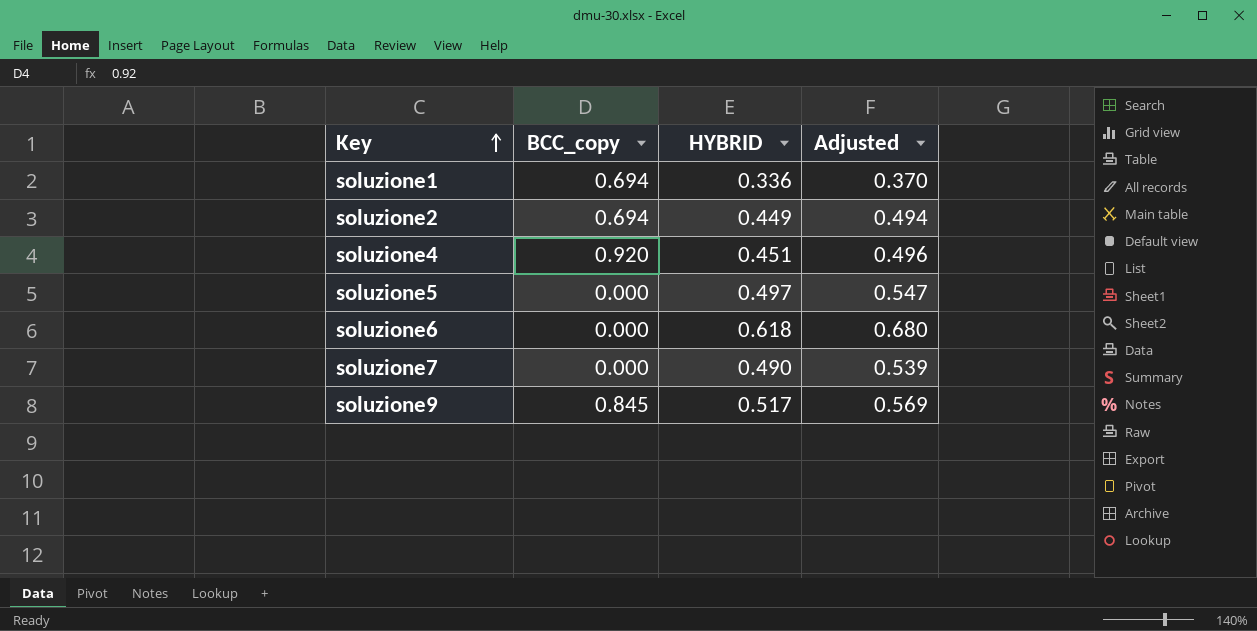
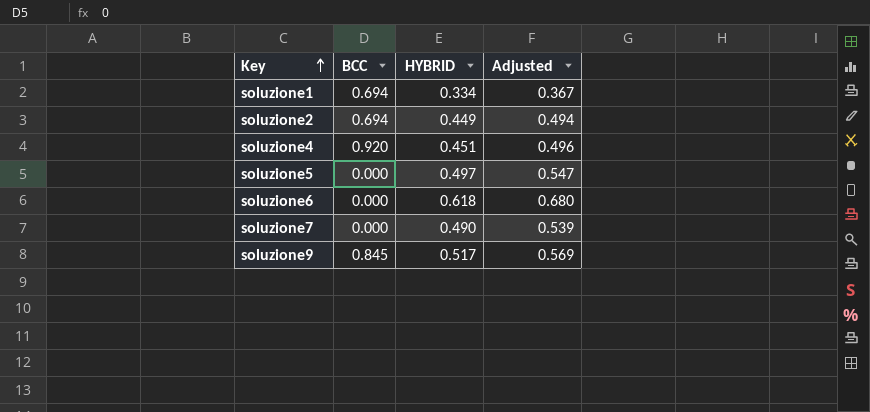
column name: BCC_copy -> BCC
soluzione1 | HYBRID: 0.336 -> 0.334
soluzione1 | Adjusted: 0.370 -> 0.367

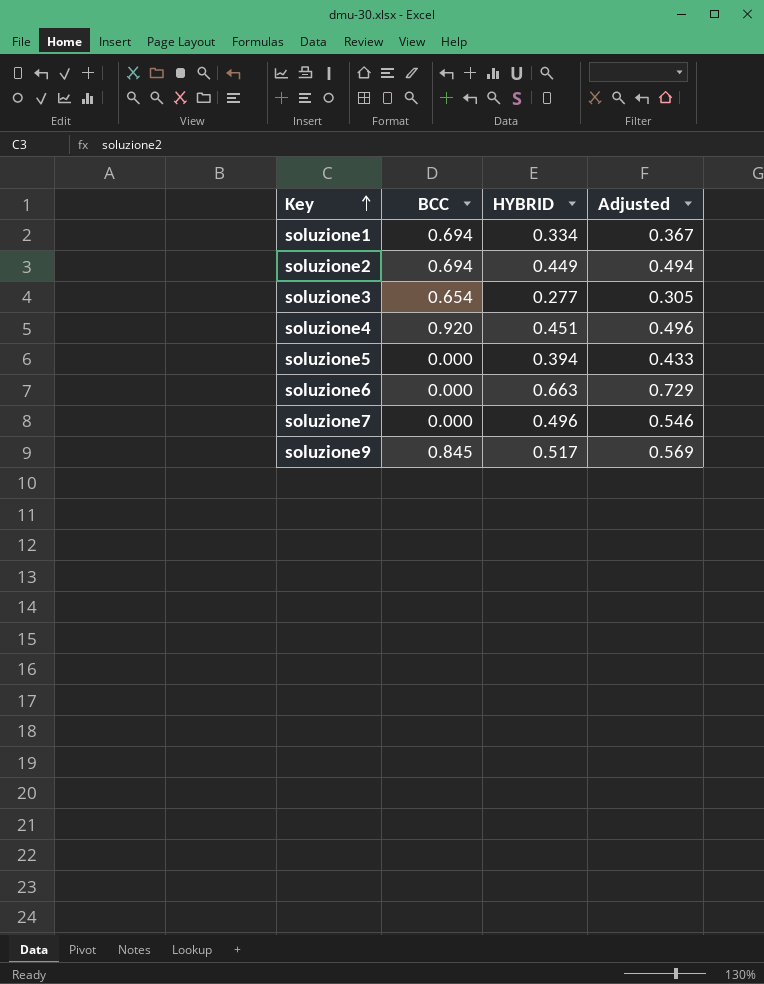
row soluzione3: none -> 0.654 | 0.277 | 0.305
soluzione5 | HYBRID: 0.497 -> 0.394
soluzione5 | Adjusted: 0.547 -> 0.433
soluzione6 | HYBRID: 0.618 -> 0.663
soluzione6 | Adjusted: 0.680 -> 0.729
soluzione7 | HYBRID: 0.490 -> 0.496
soluzione7 | Adjusted: 0.539 -> 0.546

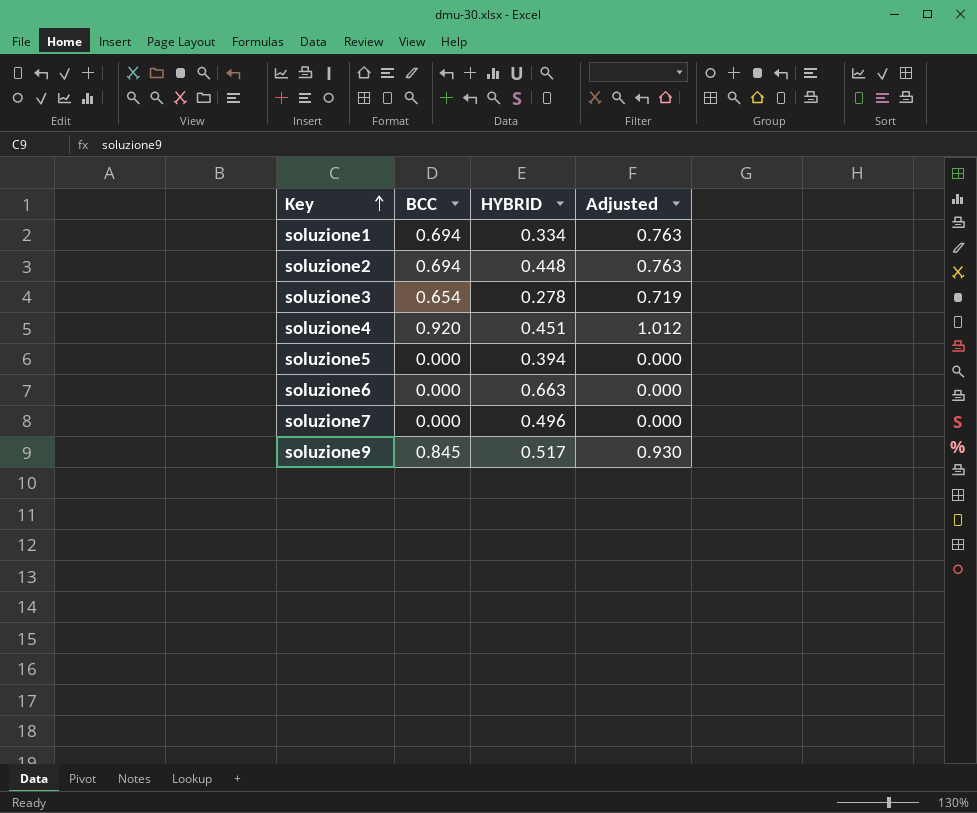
column Adjusted | formula: [HYBRID] * 1.1 -> [BCC] * 1.1
soluzione2 | HYBRID: 0.449 -> 0.448
soluzione3 | HYBRID: 0.277 -> 0.278

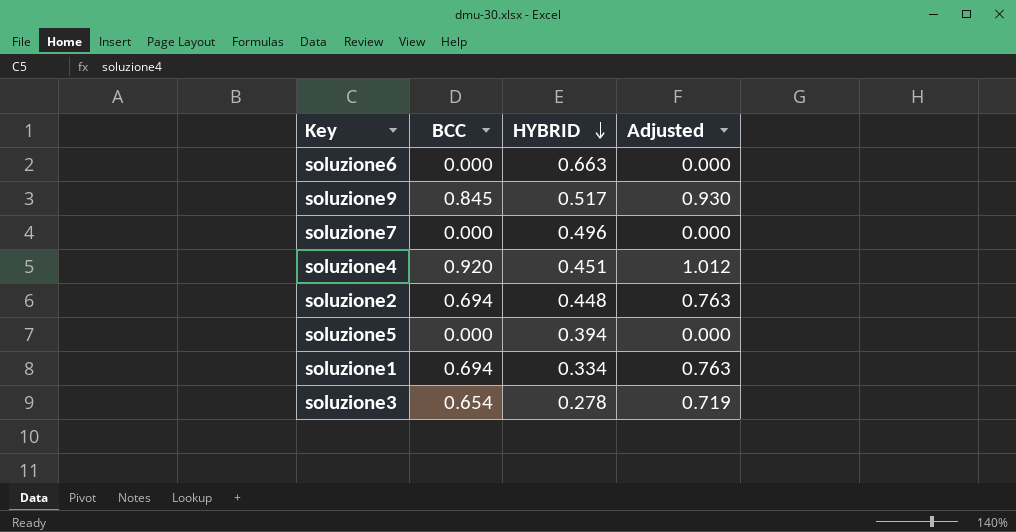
row order: Key ascending -> HYBRID descending

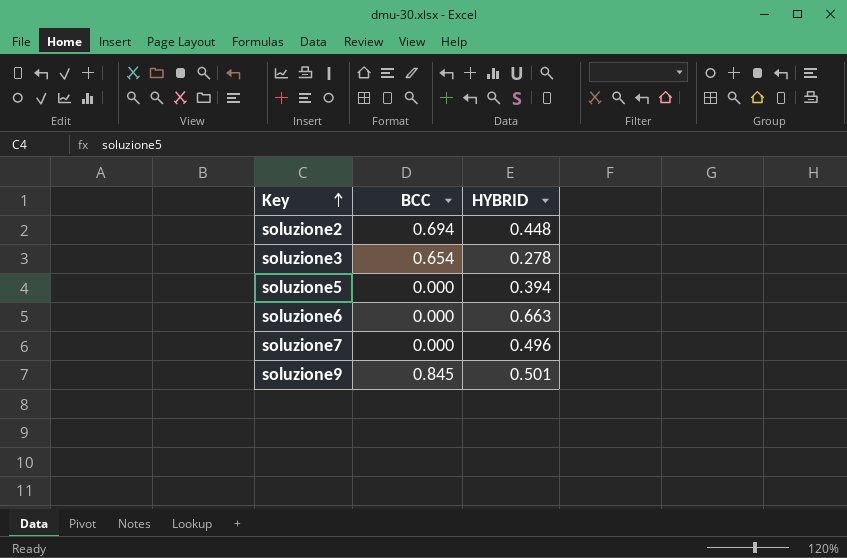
row order: HYBRID descending -> Key ascending
column Adjusted | formula: [BCC] * 1.1 -> none
row soluzione4: 0.920 | 0.451 | 1.012 -> none
row soluzione1: 0.694 | 0.334 | 0.763 -> none
soluzione9 | HYBRID: 0.517 -> 0.501

